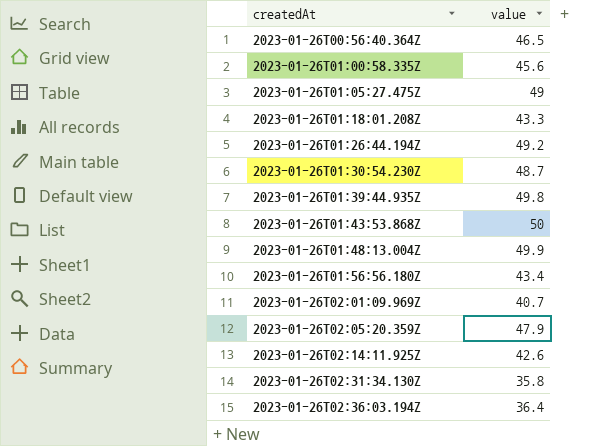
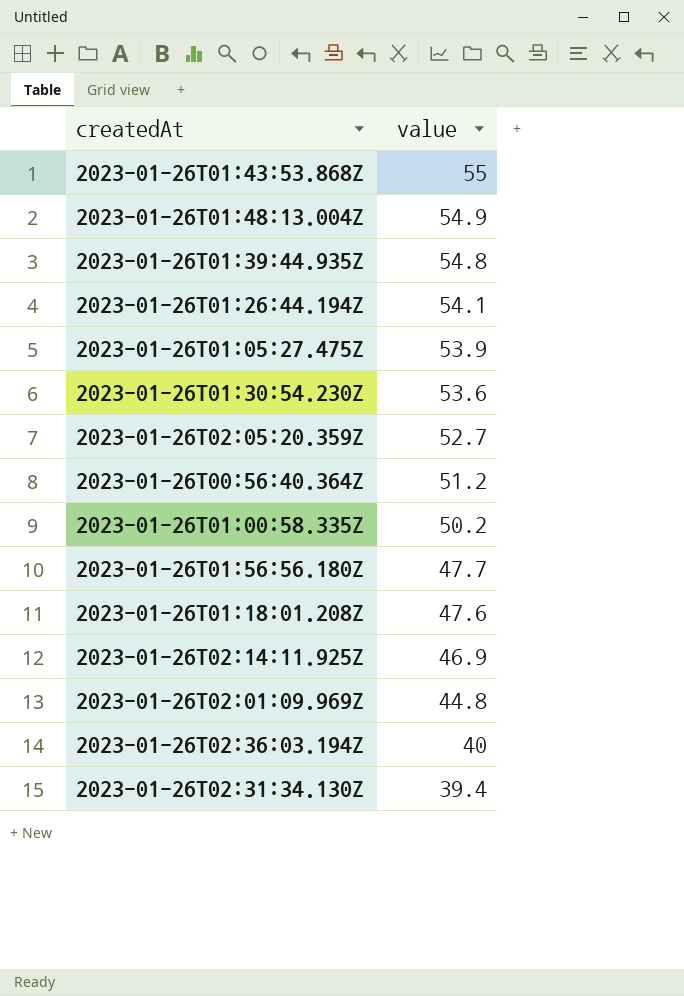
row order: createdAt ascending -> value descending
2023-01-26T01:43:53.868Z | value: 50 -> 55
2023-01-26T01:48:13.004Z | value: 49.9 -> 54.9
2023-01-26T01:39:44.935Z | value: 49.8 -> 54.8
2023-01-26T01:26:44.194Z | value: 49.2 -> 54.1
2023-01-26T01:05:27.475Z | value: 49 -> 53.9
2023-01-26T01:30:54.230Z | value: 48.7 -> 53.6
2023-01-26T02:05:20.359Z | value: 47.9 -> 52.7
2023-01-26T00:56:40.364Z | value: 46.5 -> 51.2
2023-01-26T01:00:58.335Z | value: 45.6 -> 50.2
2023-01-26T01:56:56.180Z | value: 43.4 -> 47.7
2023-01-26T01:18:01.208Z | value: 43.3 -> 47.6
2023-01-26T02:14:11.925Z | value: 42.6 -> 46.9
2023-01-26T02:01:09.969Z | value: 40.7 -> 44.8
2023-01-26T02:36:03.194Z | value: 36.4 -> 40
2023-01-26T02:31:34.130Z | value: 35.8 -> 39.4

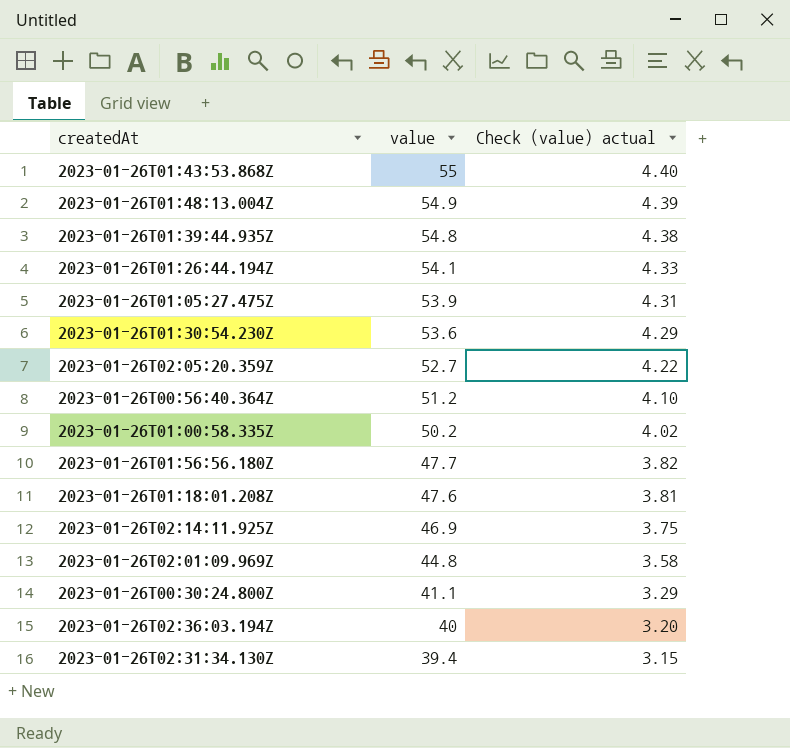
column Check (value) actual | formula: none -> [value] * 0.08
row 2023-01-26T00:30:24.800Z: none -> 41.1 | 3.29

